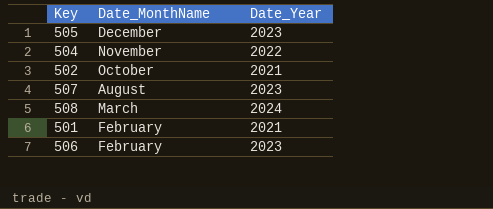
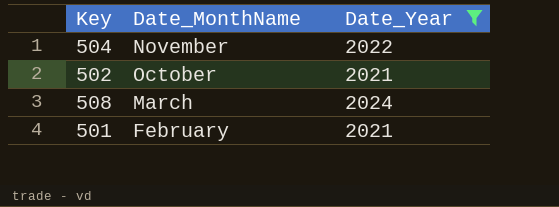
filter: none -> Date_Year != 2023

